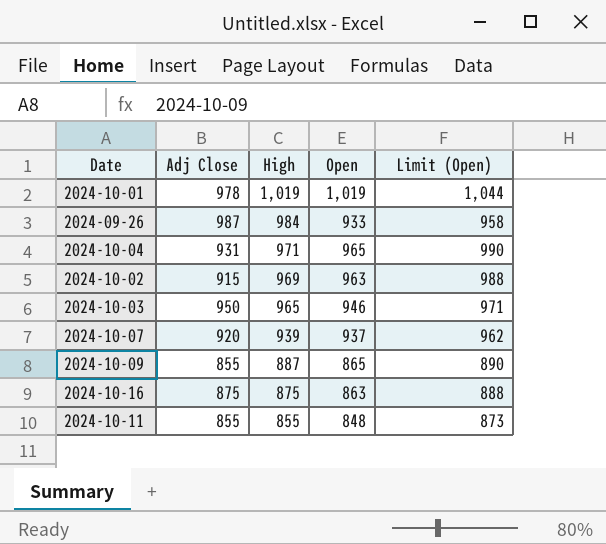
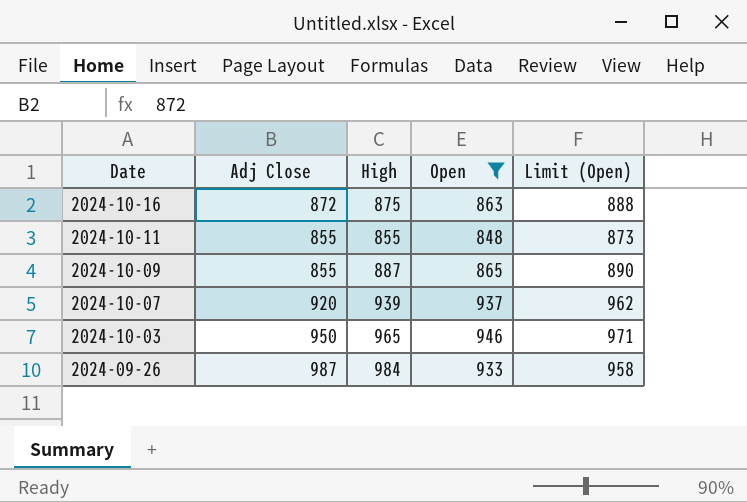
filter: none -> Open <= 946
row order: High descending -> Date descending
2024-10-16 | Adj Close: 875 -> 872

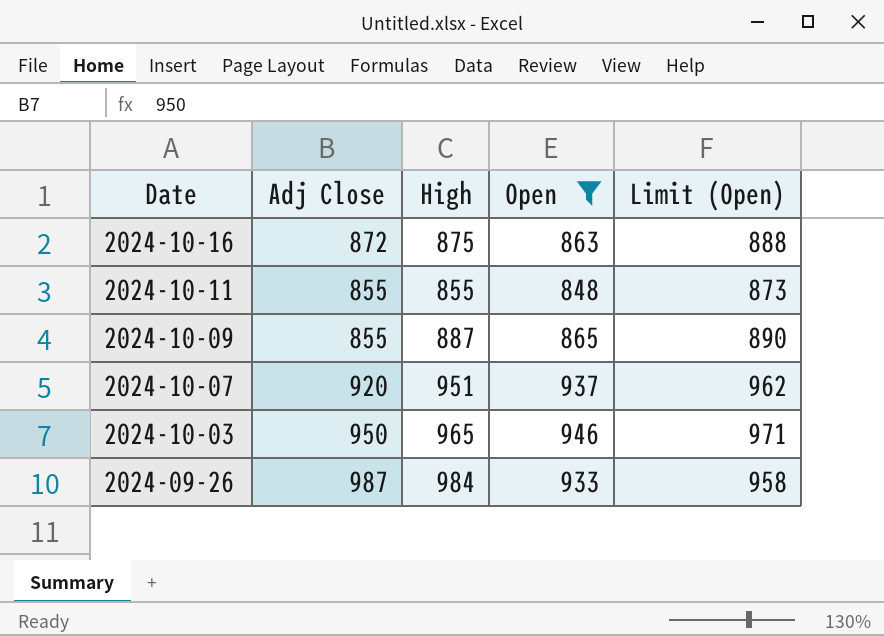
2024-10-07 | High: 939 -> 951

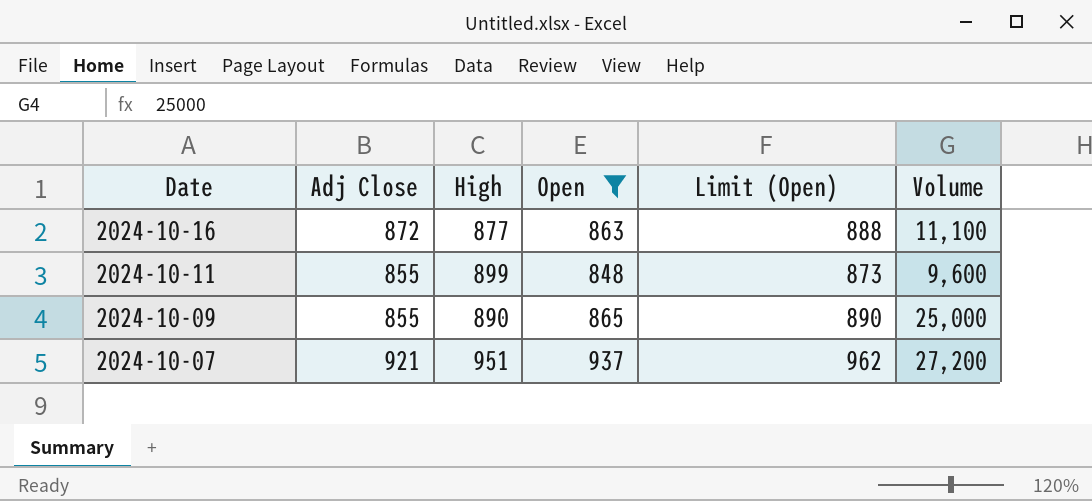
column Volume | position: none -> 6
row 2024-10-03: 950 | 965 | 946 | 971 -> none
row 2024-09-26: 987 | 984 | 933 | 958 -> none
2024-10-16 | High: 875 -> 877
2024-10-11 | High: 855 -> 899
2024-10-09 | High: 887 -> 890
2024-10-07 | Adj Close: 920 -> 921

